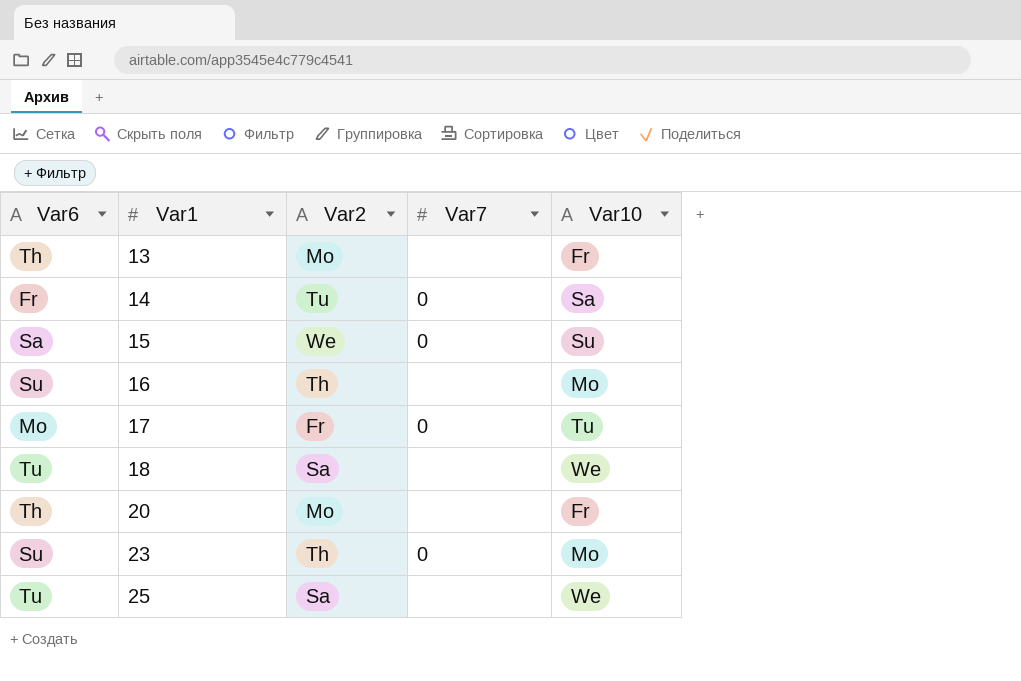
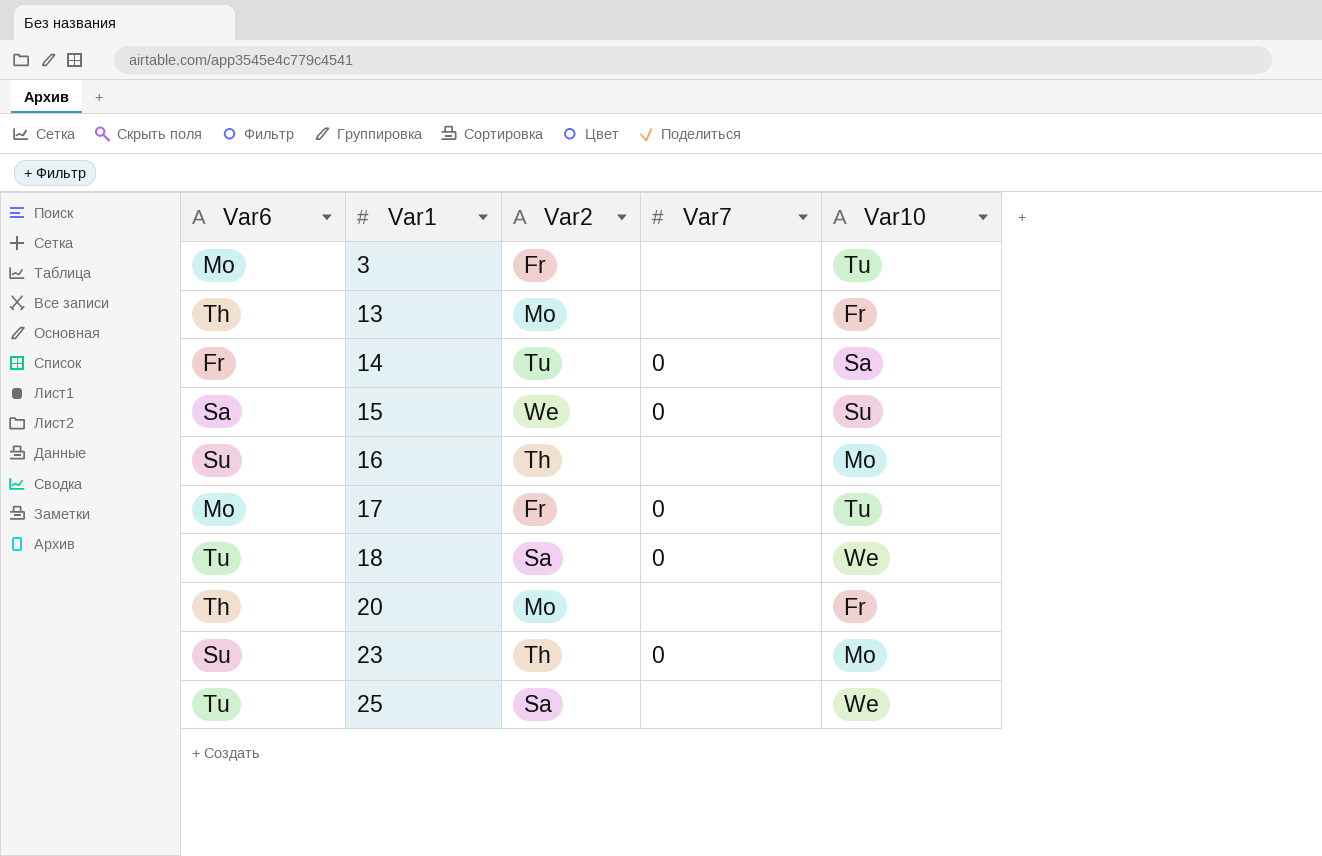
row 3: none -> Mo | Fr | none | Tu
18 | Var7: none -> 0

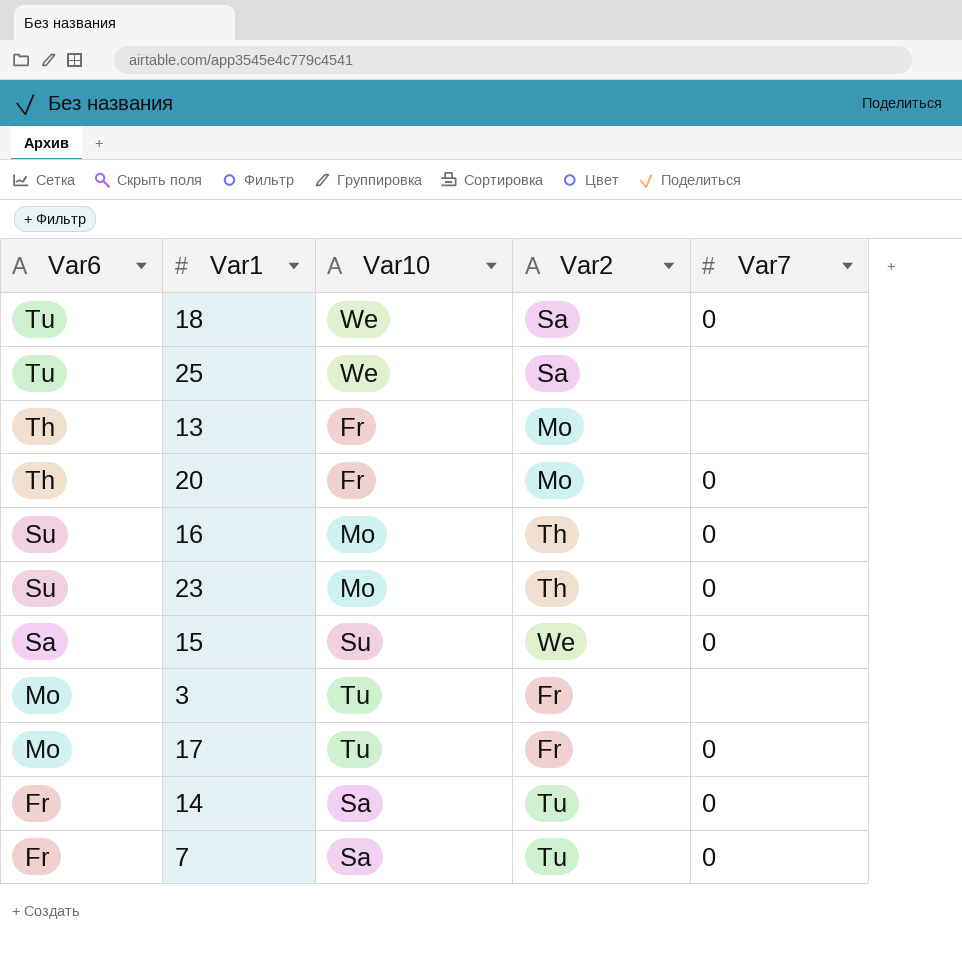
row order: Var1 ascending -> Var6 descending
column Var10 | position: 5 -> 3
20 | Var7: none -> 0
16 | Var7: none -> 0
row 7: none -> Fr | Sa | Tu | 0

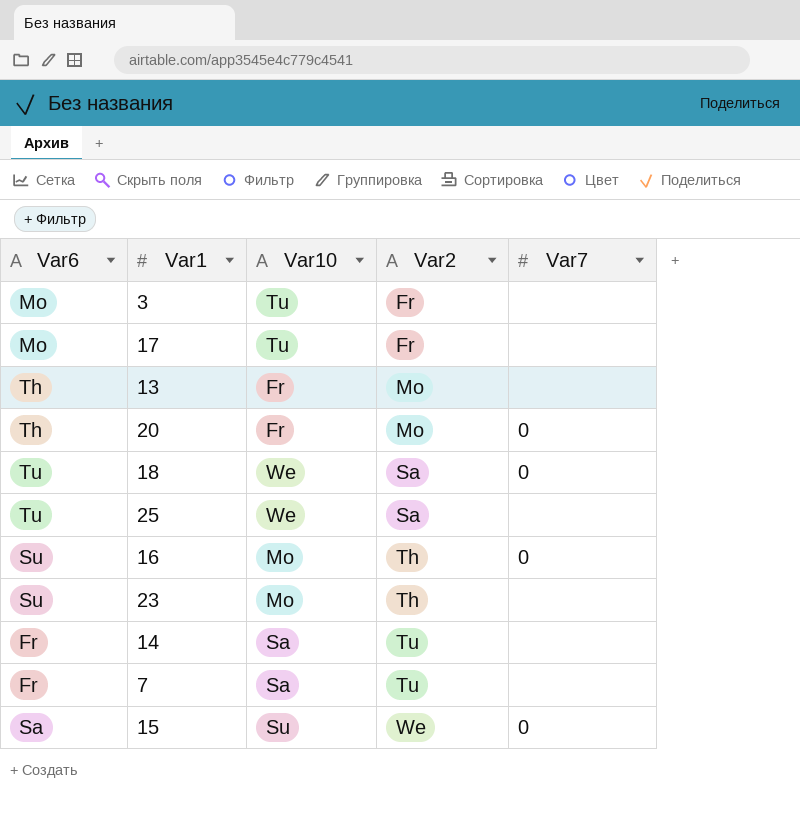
row order: Var6 descending -> Var2 ascending
17 | Var7: 0 -> none
23 | Var7: 0 -> none
14 | Var7: 0 -> none
7 | Var7: 0 -> none

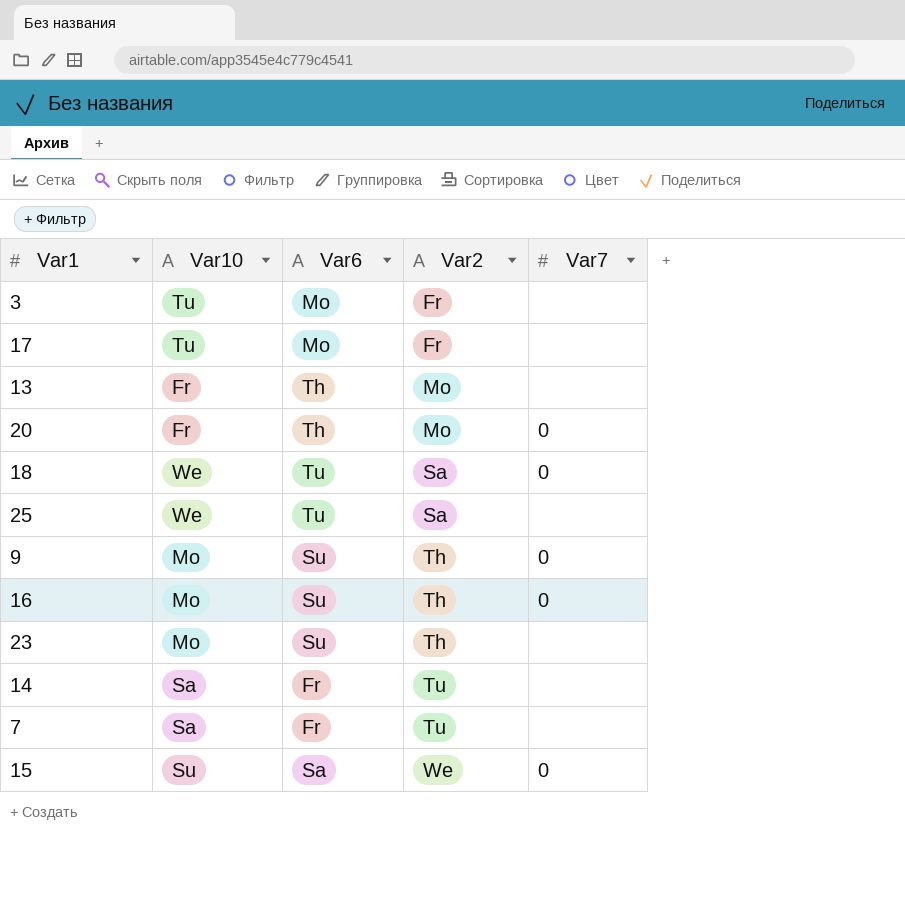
column Var6 | position: 1 -> 3
row 9: none -> Mo | Su | Th | 0

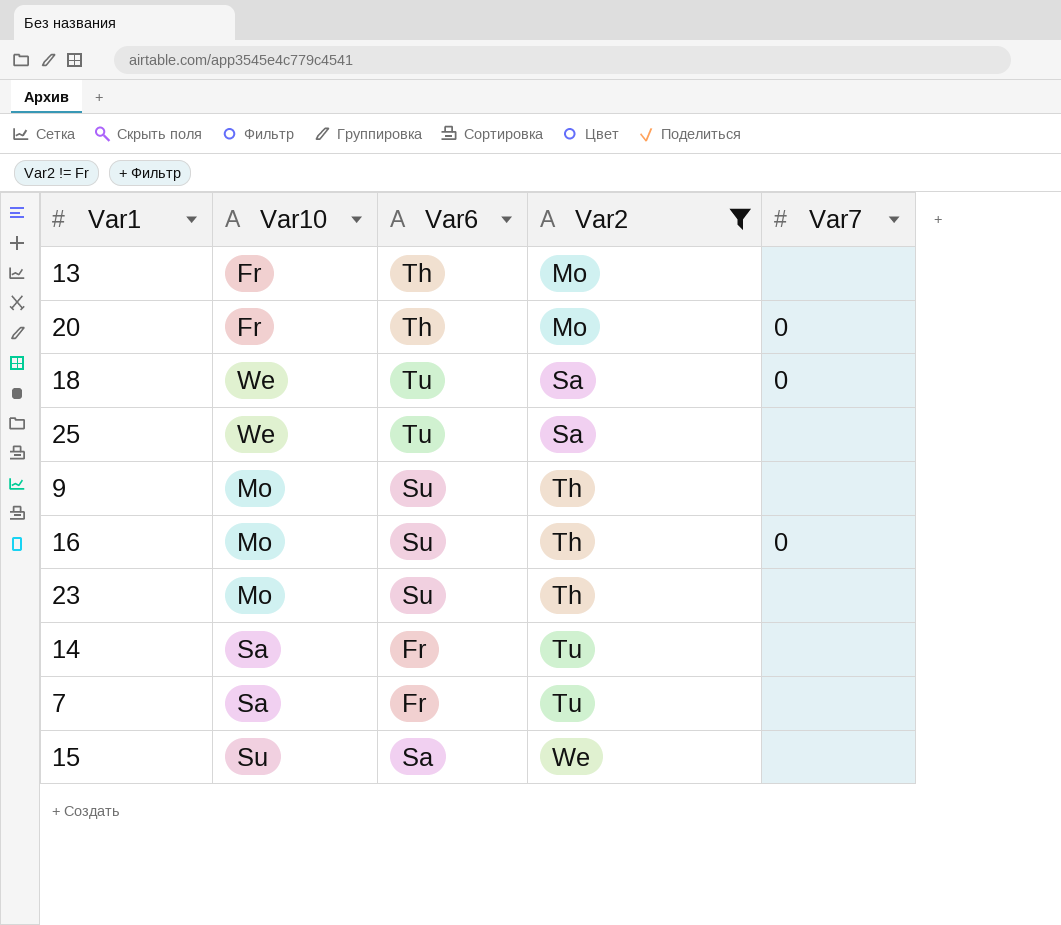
filter: none -> Var2 != Fr
9 | Var7: 0 -> none
15 | Var7: 0 -> none

